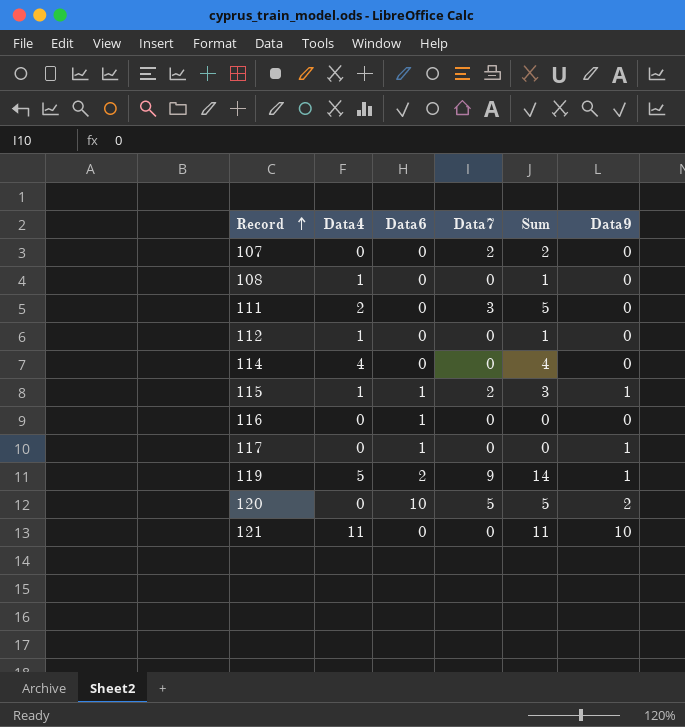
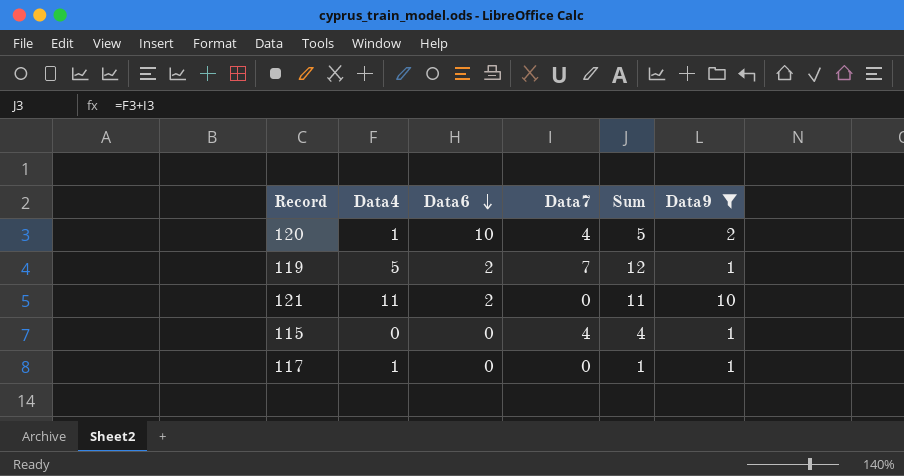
filter: none -> Data9 != 0
row order: Record ascending -> Data6 descending
120 | Data4: 0 -> 1
120 | Data7: 5 -> 4
119 | Data7: 9 -> 7
119 | Sum: 14 -> 12
121 | Data6: 0 -> 2
115 | Data4: 1 -> 0
115 | Data6: 1 -> 0
115 | Data7: 2 -> 4
115 | Sum: 3 -> 4
117 | Data4: 0 -> 1
117 | Data6: 1 -> 0
117 | Sum: 0 -> 1

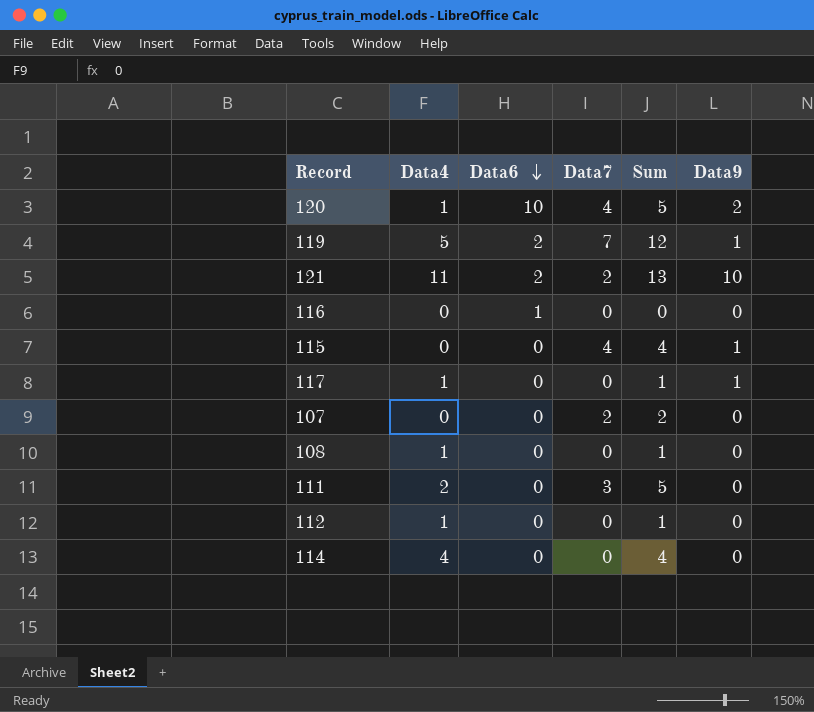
filter: Data9 != 0 -> none
121 | Data7: 0 -> 2
121 | Sum: 11 -> 13

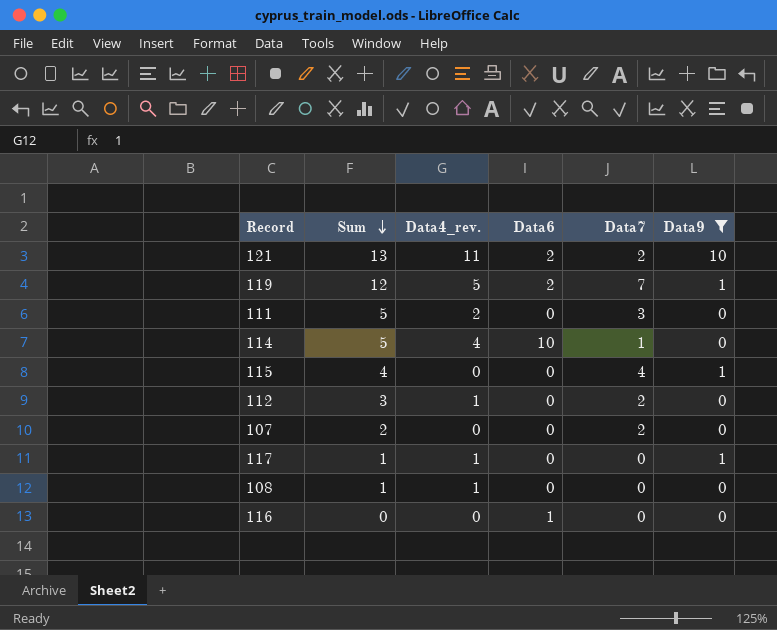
filter: none -> Data9 != 2
row order: Data6 descending -> Sum descending
column Sum | position: 5 -> 2
column name: Data4 -> Data4_rev.
114 | Sum: 4 -> 5
114 | Data6: 0 -> 10
114 | Data7: 0 -> 1
112 | Sum: 1 -> 3
112 | Data7: 0 -> 2

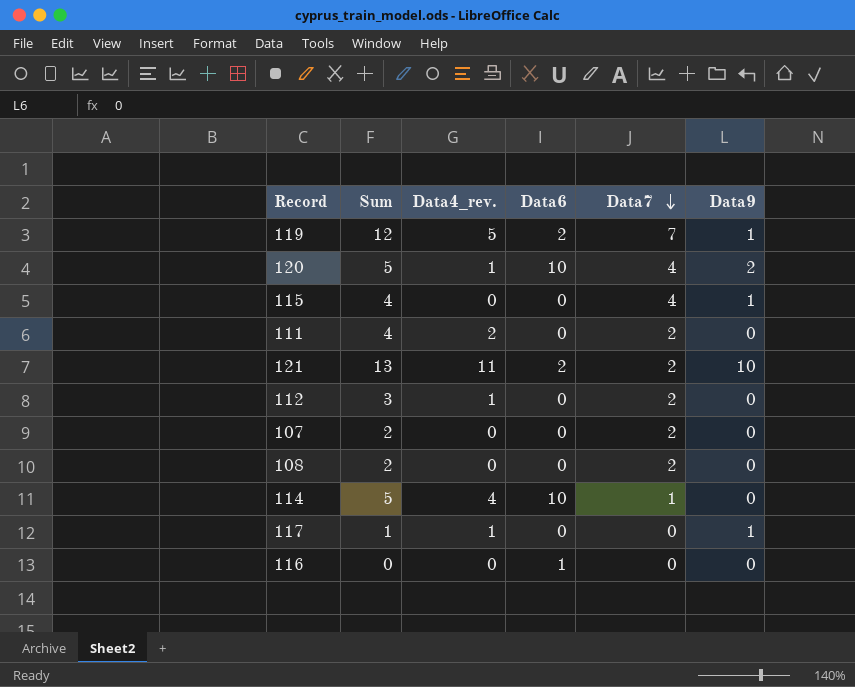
filter: Data9 != 2 -> none
row order: Sum descending -> Data7 descending
111 | Sum: 5 -> 4
111 | Data7: 3 -> 2
108 | Sum: 1 -> 2
108 | Data4_rev.: 1 -> 0
108 | Data7: 0 -> 2

